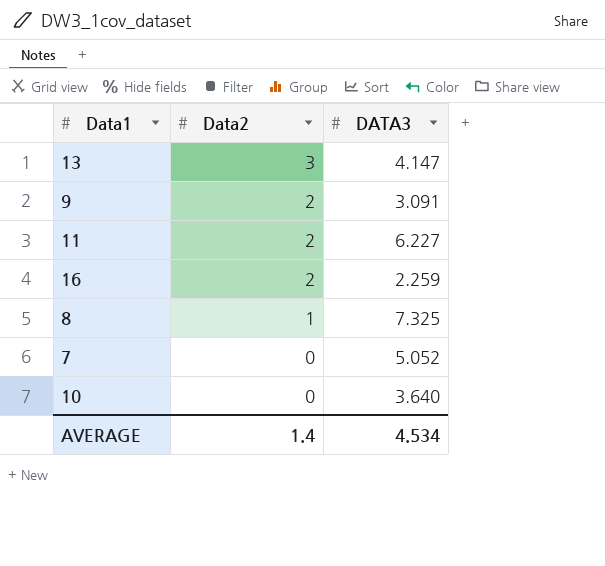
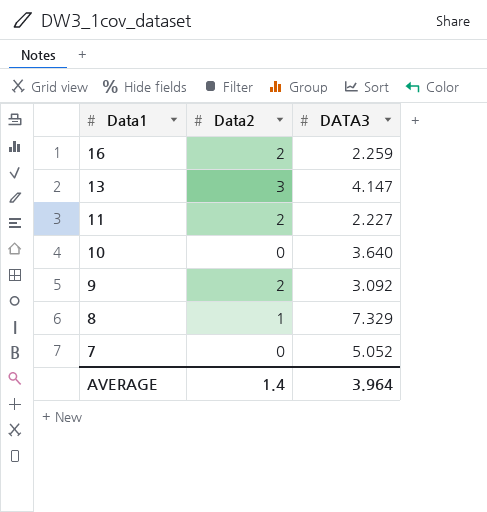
row order: Data2 descending -> Data1 descending
11 | DATA3: 6.227 -> 2.227
9 | DATA3: 3.091 -> 3.092
8 | DATA3: 7.325 -> 7.329
AVERAGE | DATA3: 4.534 -> 3.964

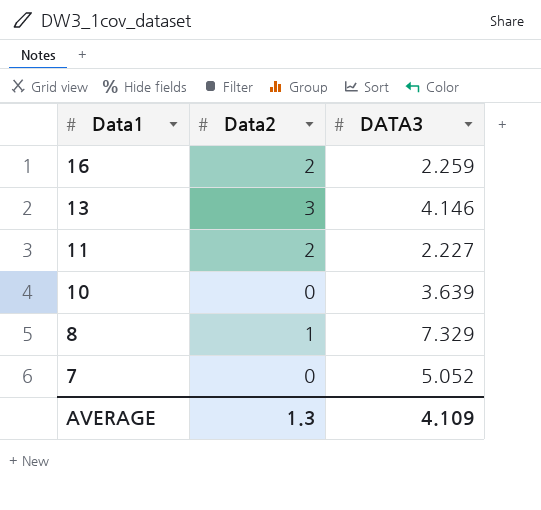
row 9: 2 | 3.092 -> none
13 | DATA3: 4.147 -> 4.146
10 | DATA3: 3.640 -> 3.639
AVERAGE | Data2: 1.4 -> 1.3
AVERAGE | DATA3: 3.964 -> 4.109

